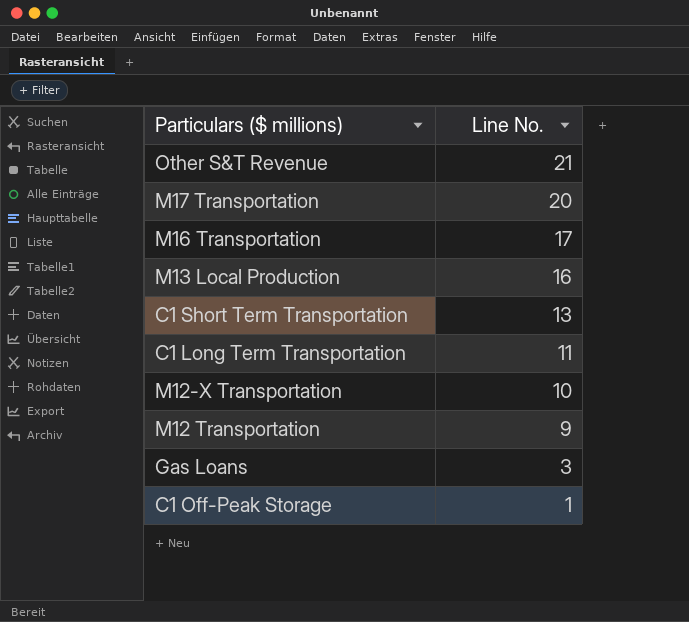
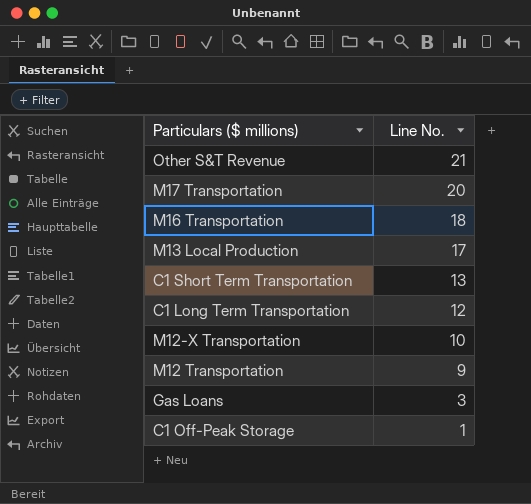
M16 Transportation | Line No.: 17 -> 18
M13 Local Production | Line No.: 16 -> 17
C1 Long Term Transportation | Line No.: 11 -> 12

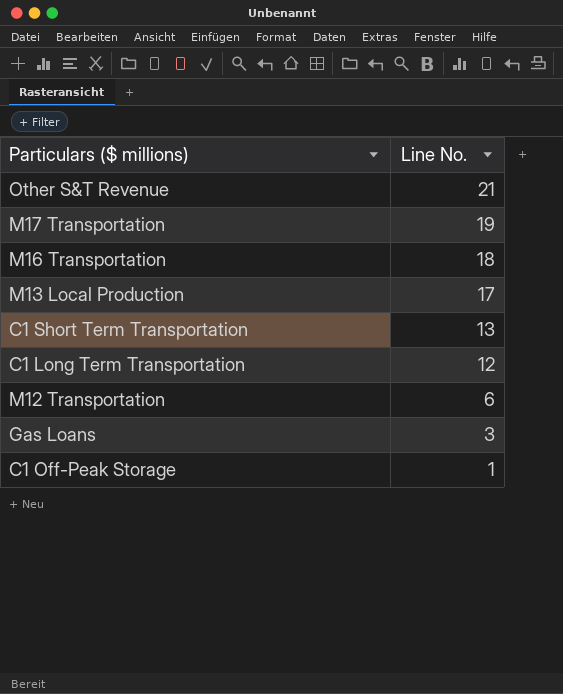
row M12-X Transportation: 10 -> none
M17 Transportation | Line No.: 20 -> 19
M12 Transportation | Line No.: 9 -> 6

